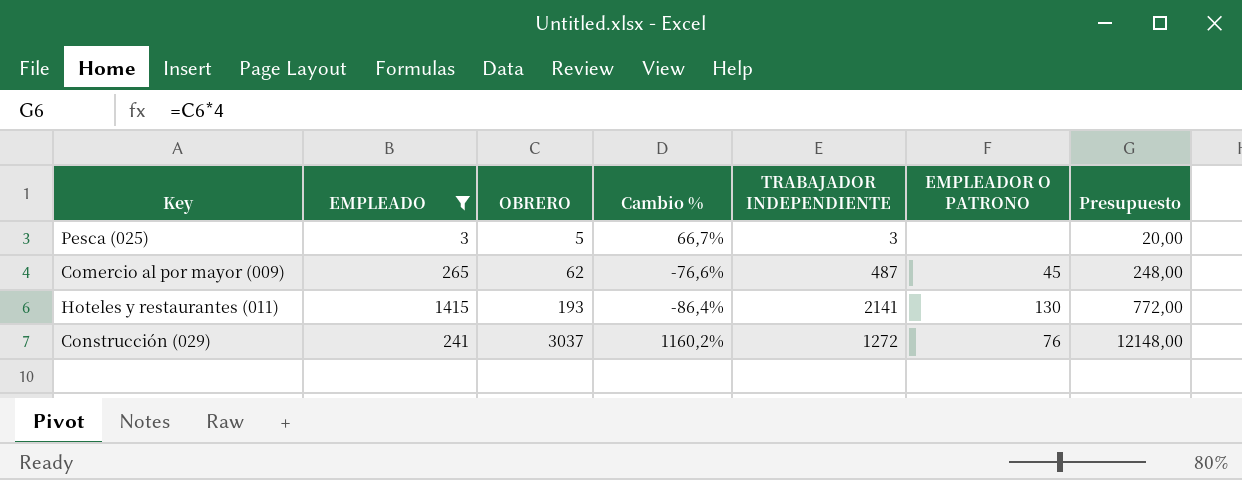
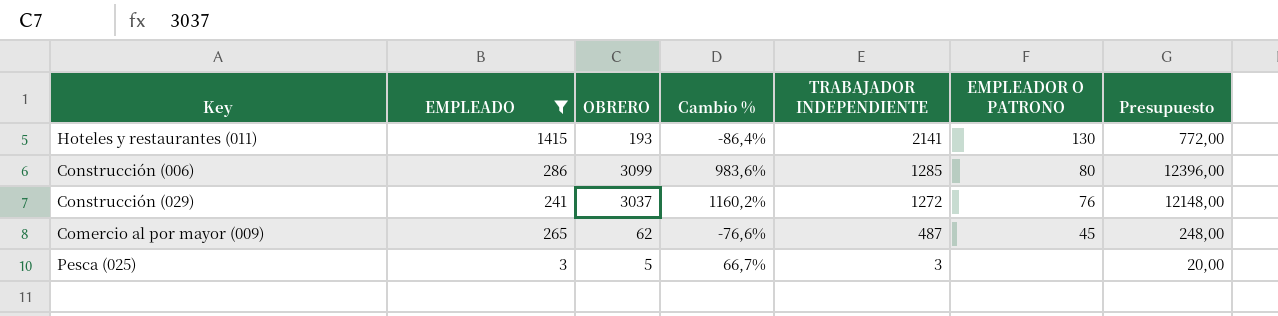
row order: OBRERO ascending -> TRABAJADOR INDEPENDIENTE descending
row Construcción (006): none -> 286 | 3099 | 983,6% | 1285 | 80 | 12396,00

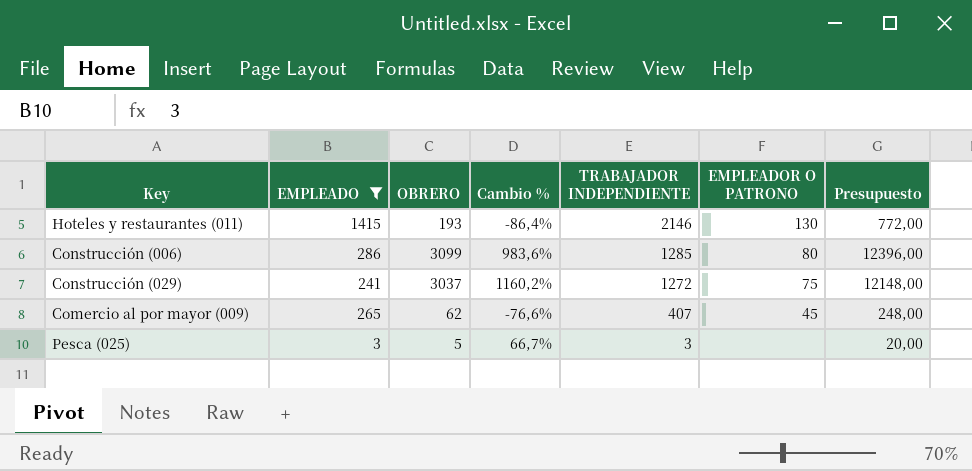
Hoteles y restaurantes (011) | TRABAJADOR INDEPENDIENTE: 2141 -> 2146
Construcción (029) | EMPLEADOR O PATRONO: 76 -> 75
Comercio al por mayor (009) | TRABAJADOR INDEPENDIENTE: 487 -> 407

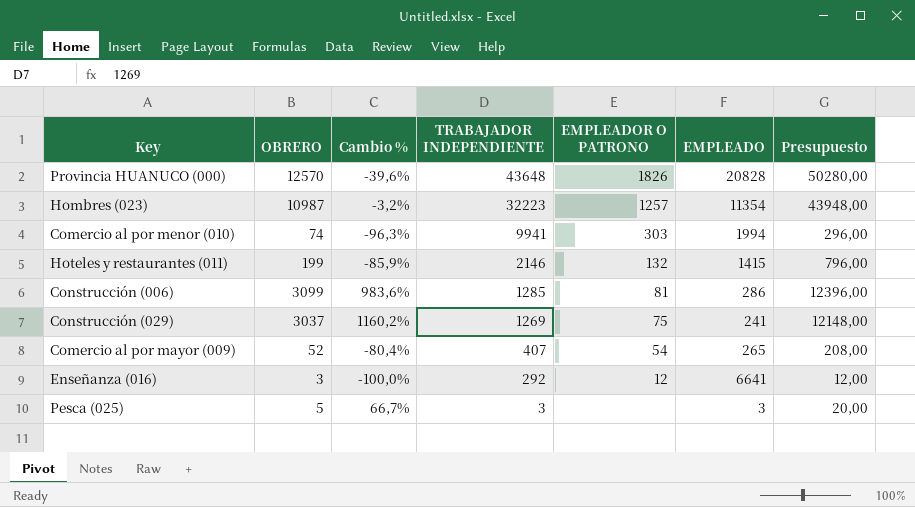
filter: EMPLEADO <= 1415 -> none
column EMPLEADO | position: 2 -> 6
Hoteles y restaurantes (011) | OBRERO: 193 -> 199
Hoteles y restaurantes (011) | Cambio %: -86,4% -> -85,9%
Hoteles y restaurantes (011) | EMPLEADOR O PATRONO: 130 -> 132
Hoteles y restaurantes (011) | Presupuesto: 772,00 -> 796,00
Construcción (006) | EMPLEADOR O PATRONO: 80 -> 81
Construcción (029) | TRABAJADOR INDEPENDIENTE: 1272 -> 1269
Comercio al por mayor (009) | OBRERO: 62 -> 52
Comercio al por mayor (009) | Cambio %: -76,6% -> -80,4%
Comercio al por mayor (009) | EMPLEADOR O PATRONO: 45 -> 54
Comercio al por mayor (009) | Presupuesto: 248,00 -> 208,00

